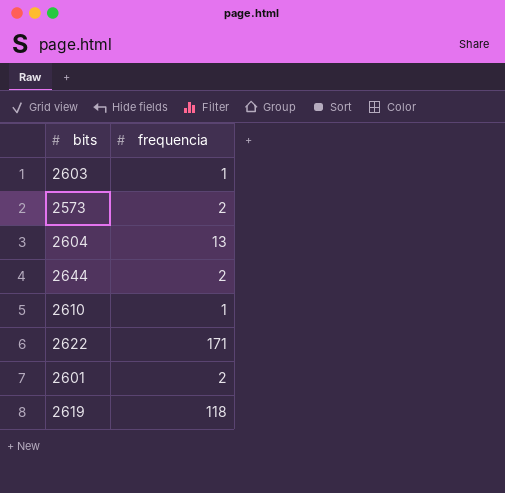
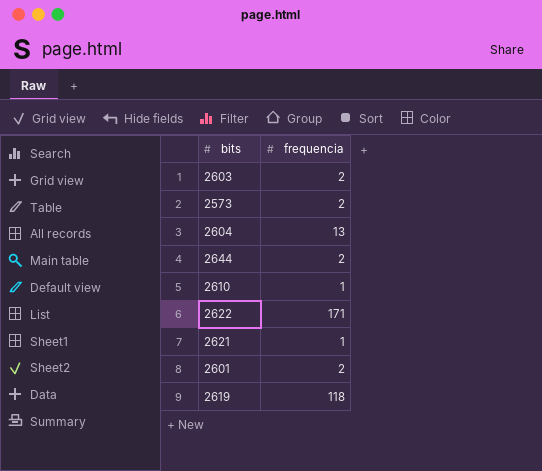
2603 | frequencia: 1 -> 2
row 2621: none -> 1

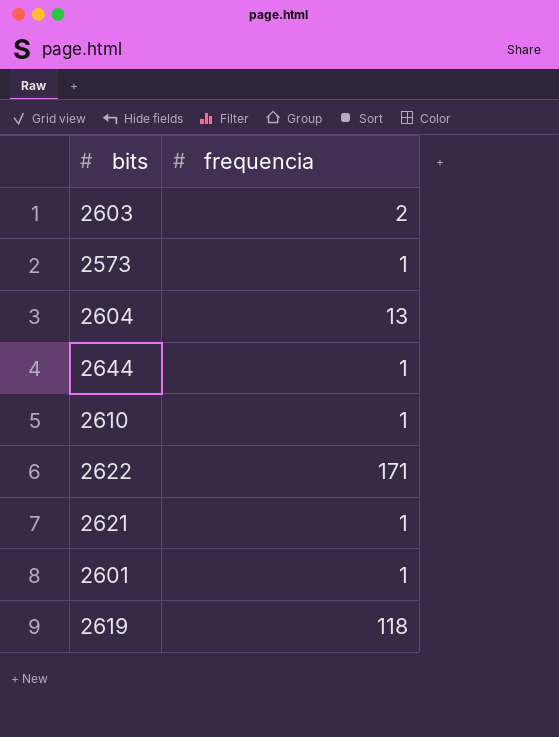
2573 | frequencia: 2 -> 1
2644 | frequencia: 2 -> 1
2601 | frequencia: 2 -> 1

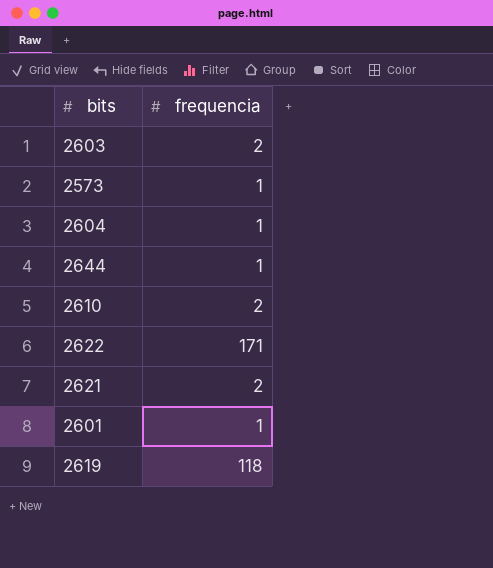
2604 | frequencia: 13 -> 1
2610 | frequencia: 1 -> 2
2621 | frequencia: 1 -> 2

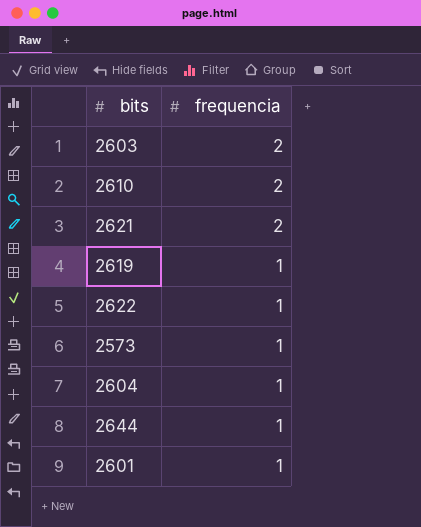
row order: none -> frequencia descending
2619 | frequencia: 118 -> 1
2622 | frequencia: 171 -> 1

